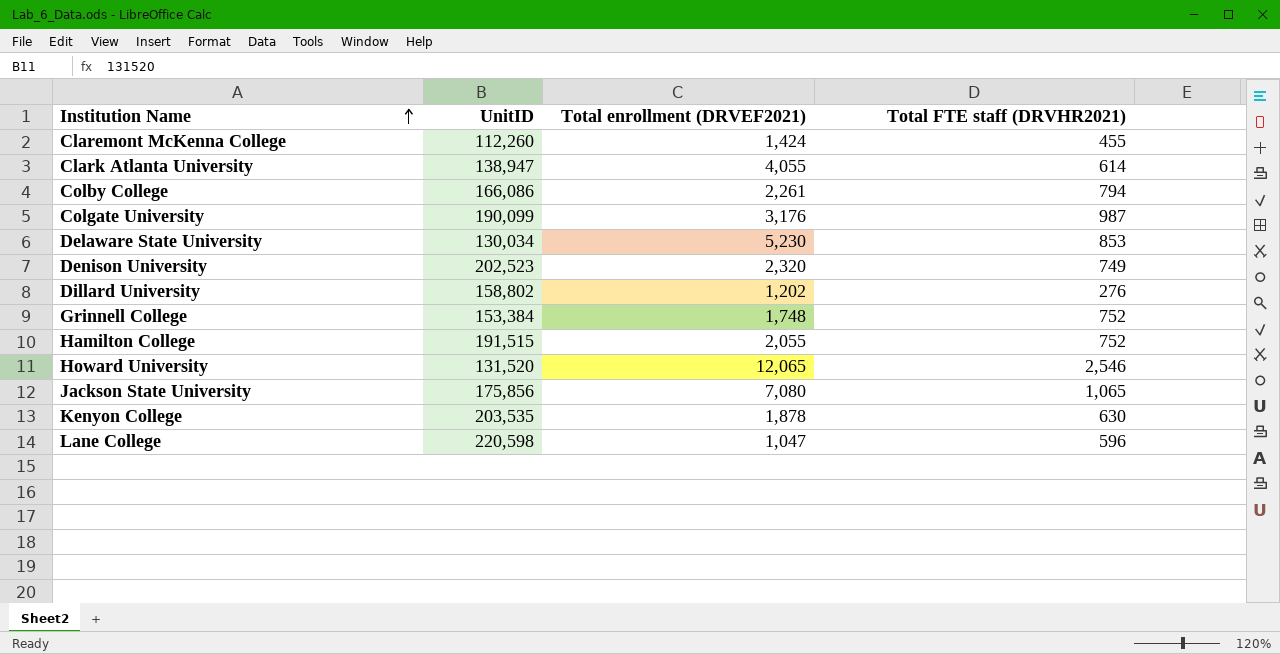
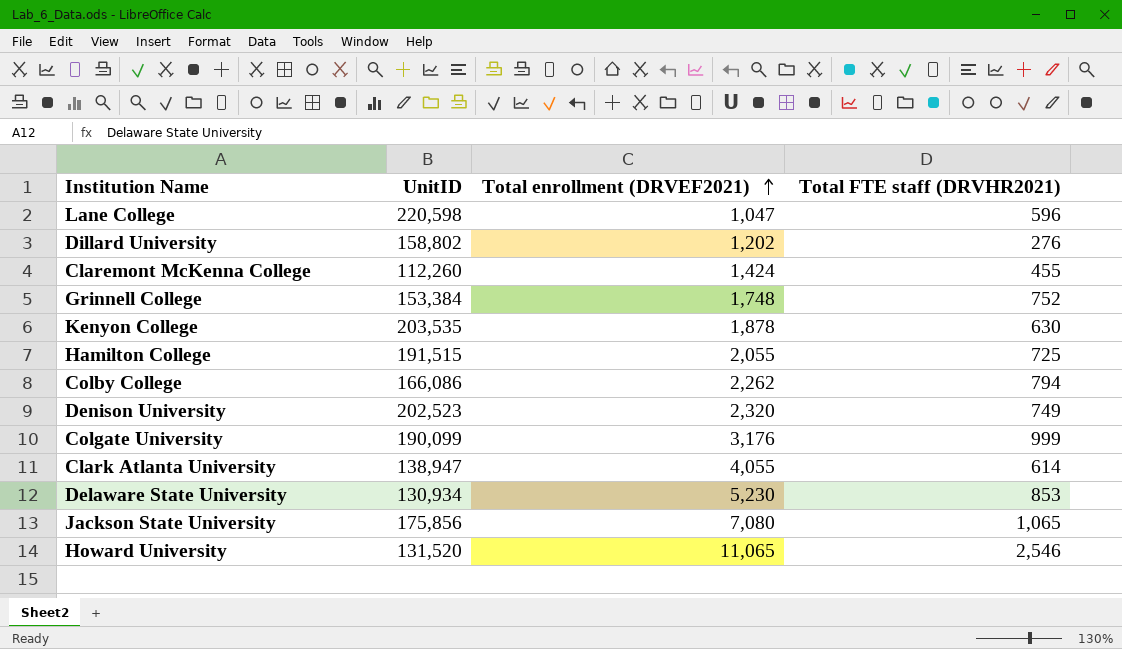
row order: Institution Name ascending -> Total enrollment (DRVEF2021) ascending
Hamilton College | Total FTE staff (DRVHR2021): 752 -> 725
Colby College | Total enrollment (DRVEF2021): 2,261 -> 2,262
Colgate University | Total FTE staff (DRVHR2021): 987 -> 999
Delaware State University | UnitID: 130,034 -> 130,934
Howard University | Total enrollment (DRVEF2021): 12,065 -> 11,065

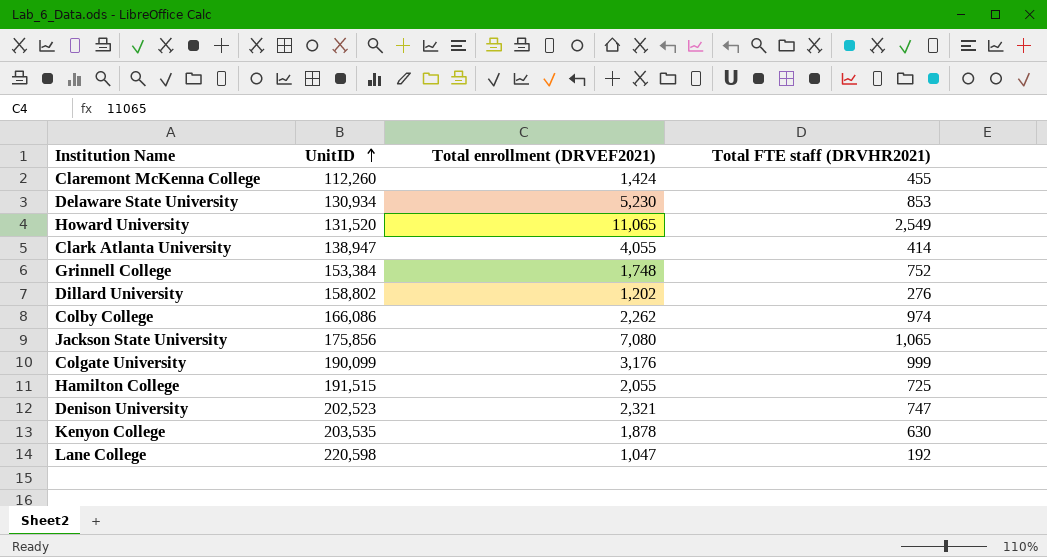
row order: Total enrollment (DRVEF2021) ascending -> UnitID ascending
Howard University | Total FTE staff (DRVHR2021): 2,546 -> 2,549
Clark Atlanta University | Total FTE staff (DRVHR2021): 614 -> 414
Colby College | Total FTE staff (DRVHR2021): 794 -> 974
Denison University | Total enrollment (DRVEF2021): 2,320 -> 2,321
Denison University | Total FTE staff (DRVHR2021): 749 -> 747
Lane College | Total FTE staff (DRVHR2021): 596 -> 192

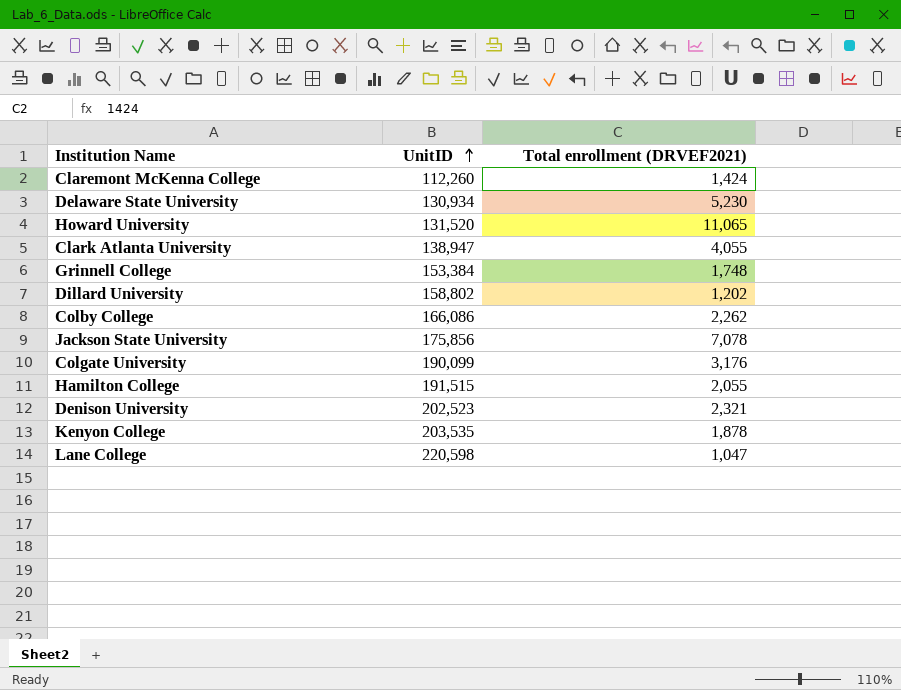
column Total FTE staff (DRVHR2021) | position: 4 -> none
Jackson State University | Total enrollment (DRVEF2021): 7,080 -> 7,078

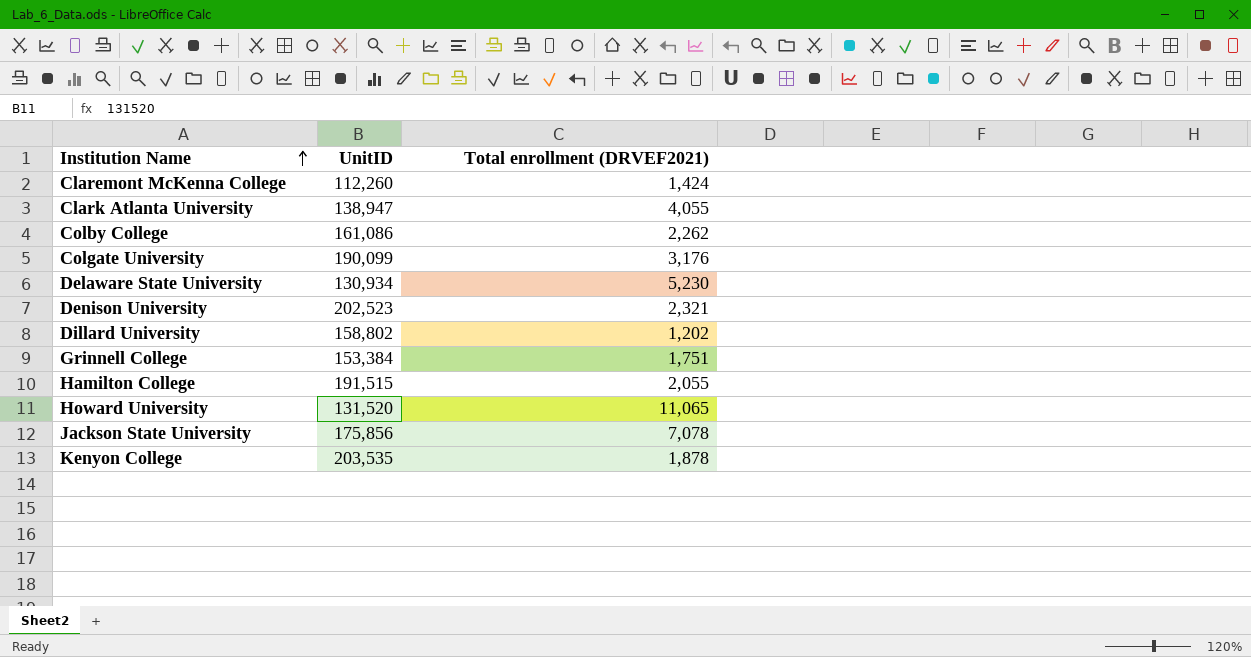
row order: UnitID ascending -> Institution Name ascending
row Lane College: 220,598 | 1,047 -> none
Colby College | UnitID: 166,086 -> 161,086
Grinnell College | Total enrollment (DRVEF2021): 1,748 -> 1,751

